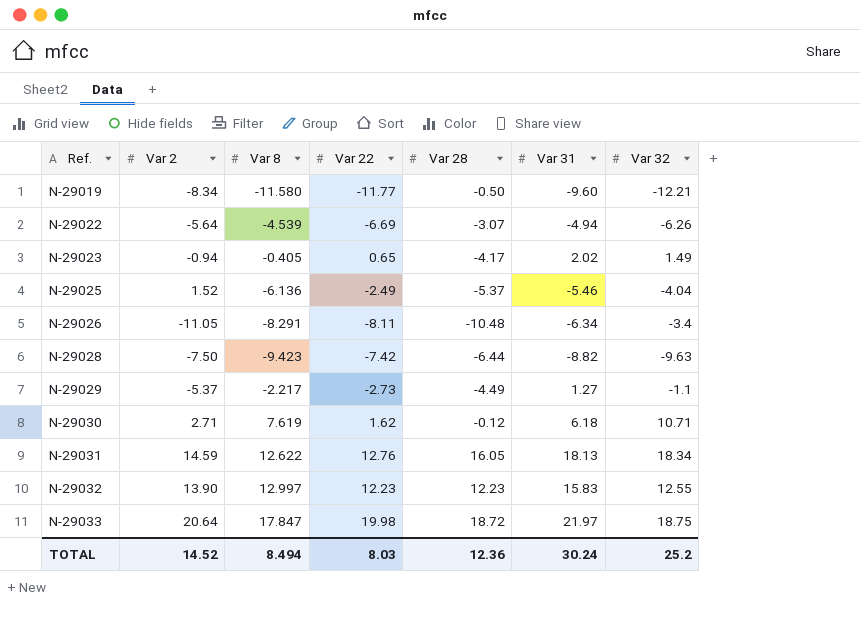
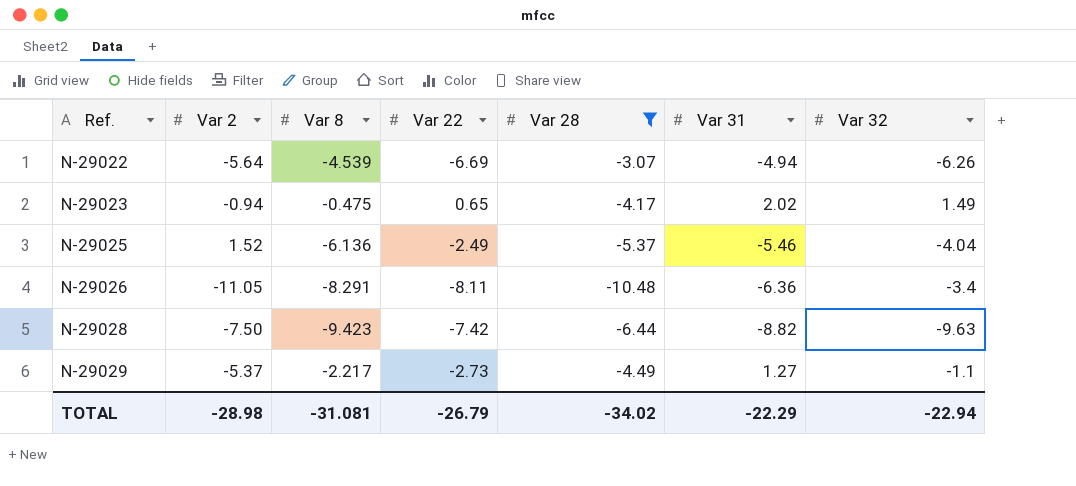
filter: none -> Var 28 <= -3.07
N-29023 | Var 8: -0.405 -> -0.475
N-29026 | Var 31: -6.34 -> -6.36
TOTAL | Var 2: 14.52 -> -28.98
TOTAL | Var 8: 8.494 -> -31.081
TOTAL | Var 22: 8.03 -> -26.79
TOTAL | Var 28: 12.36 -> -34.02
TOTAL | Var 31: 30.24 -> -22.29
TOTAL | Var 32: 25.2 -> -22.94

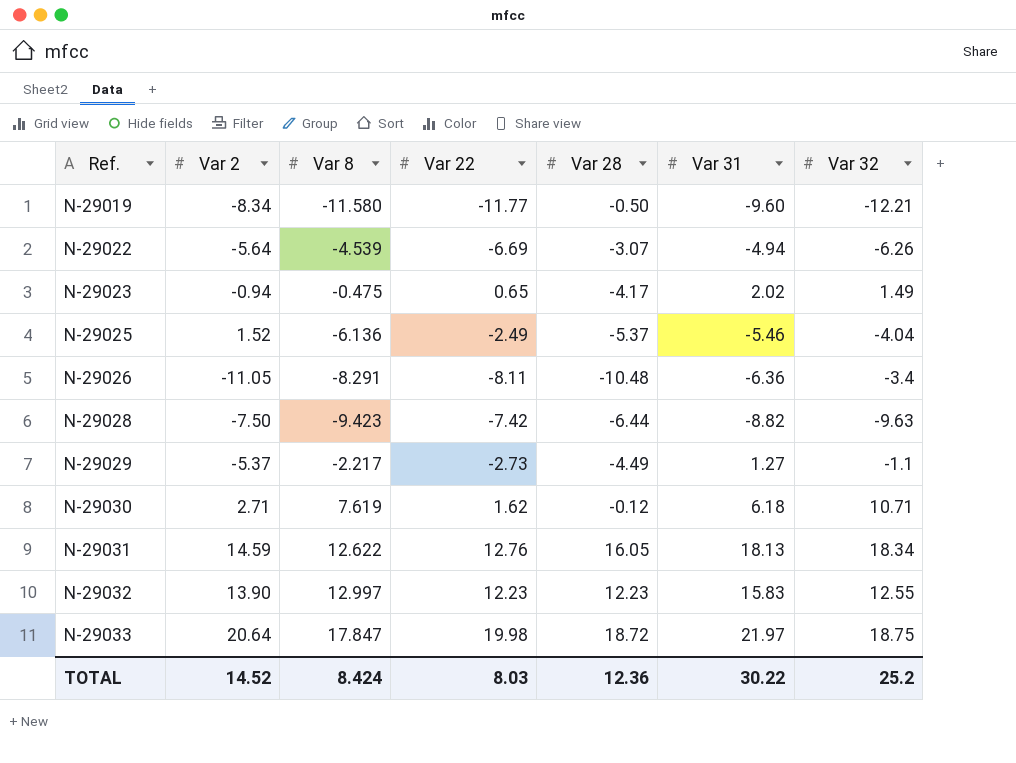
filter: Var 28 <= -3.07 -> none
TOTAL | Var 2: -28.98 -> 14.52
TOTAL | Var 8: -31.081 -> 8.424
TOTAL | Var 22: -26.79 -> 8.03
TOTAL | Var 28: -34.02 -> 12.36
TOTAL | Var 31: -22.29 -> 30.22
TOTAL | Var 32: -22.94 -> 25.2

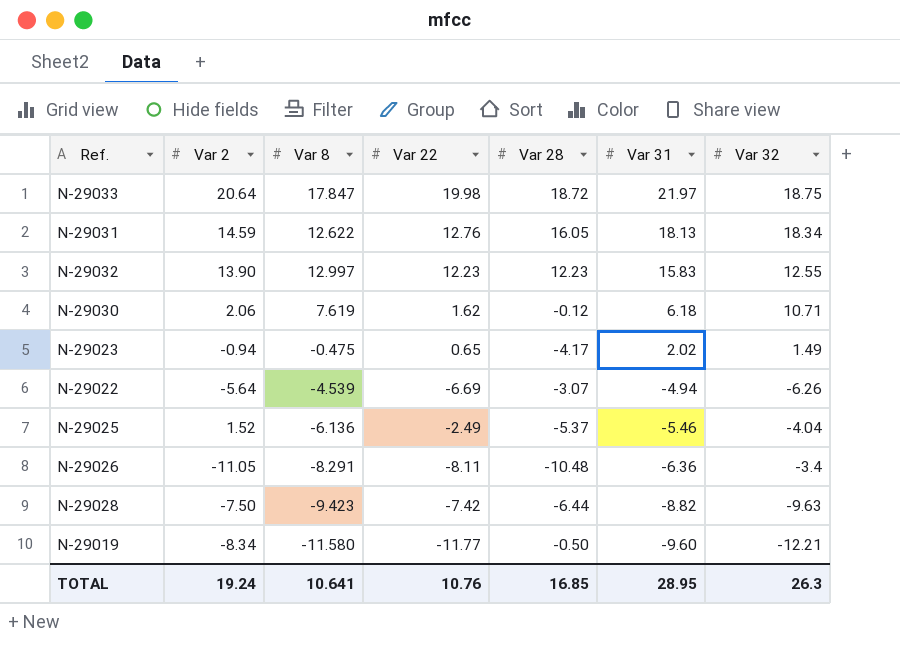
row order: Ref. ascending -> Var 31 descending
row N-29029: -5.37 | -2.217 | -2.73 | -4.49 | 1.27 | -1.1 -> none
N-29030 | Var 2: 2.71 -> 2.06
TOTAL | Var 2: 14.52 -> 19.24
TOTAL | Var 8: 8.424 -> 10.641
TOTAL | Var 22: 8.03 -> 10.76
TOTAL | Var 28: 12.36 -> 16.85
TOTAL | Var 31: 30.22 -> 28.95
TOTAL | Var 32: 25.2 -> 26.3

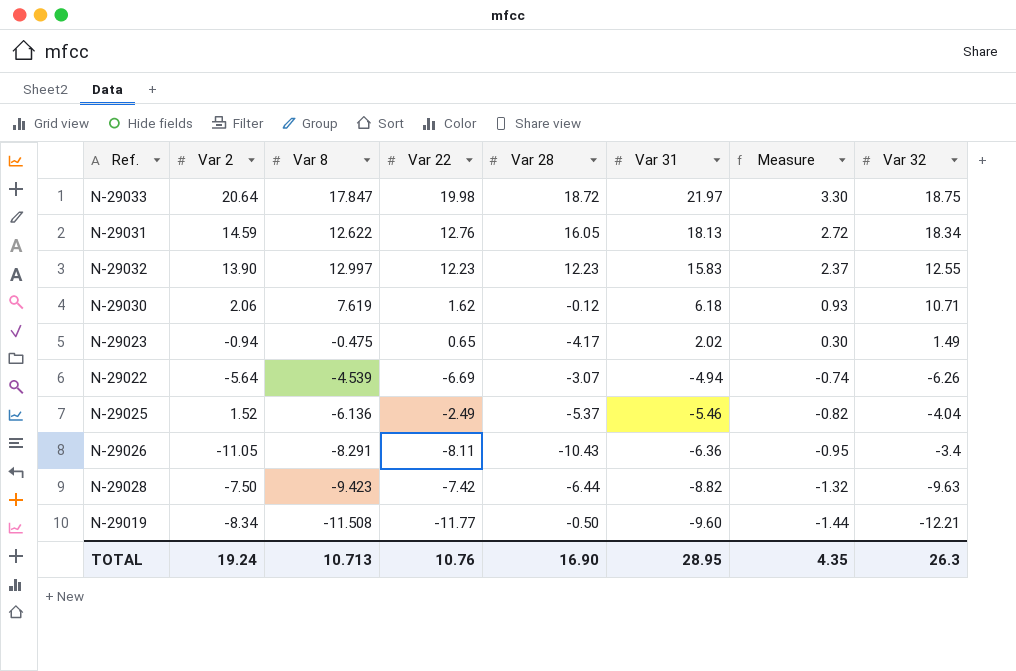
column Measure | formula: none -> [Var 31] * 0.15
N-29026 | Var 28: -10.48 -> -10.43
N-29019 | Var 8: -11.580 -> -11.508
TOTAL | Var 8: 10.641 -> 10.713
TOTAL | Var 28: 16.85 -> 16.90

